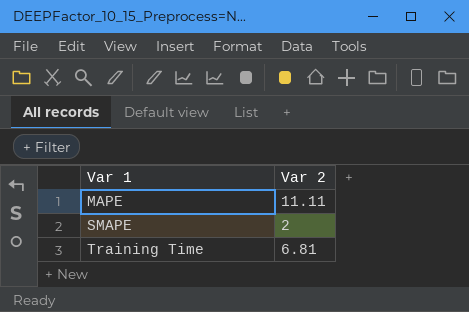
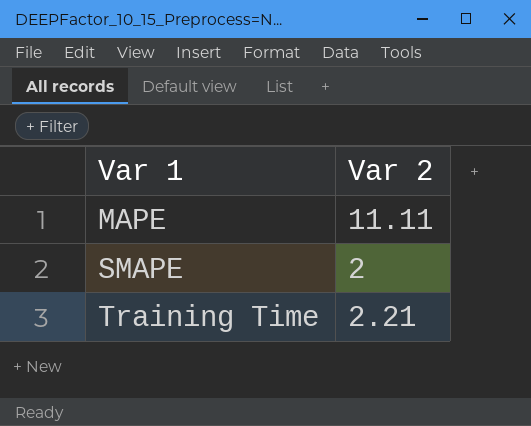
Training Time | Var 2: 6.81 -> 2.21

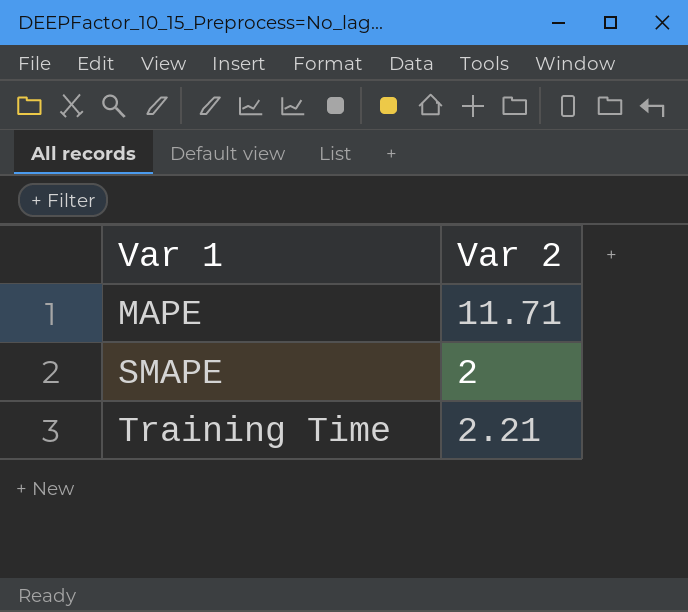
MAPE | Var 2: 11.11 -> 11.71

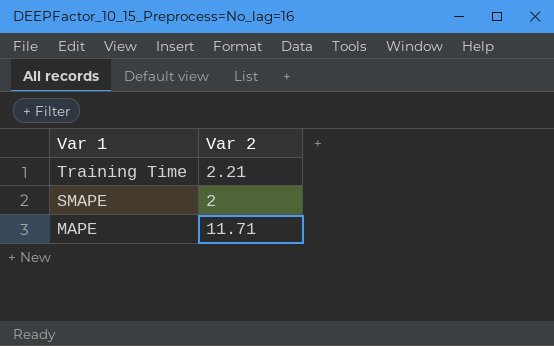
row order: Var 1 ascending -> Var 1 descending

